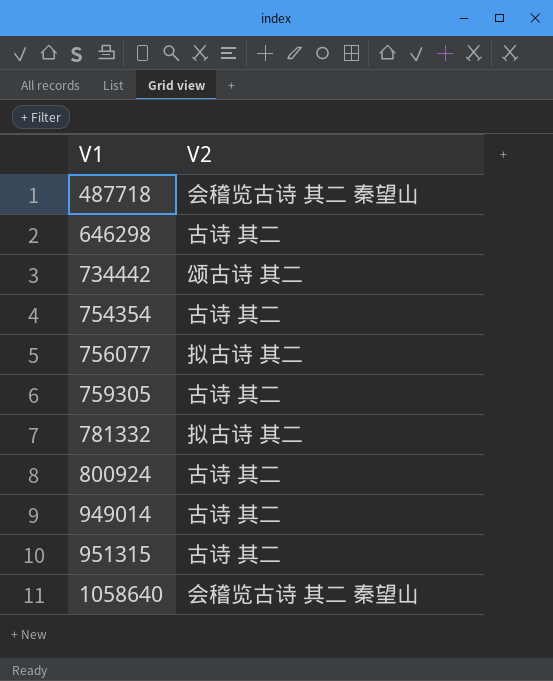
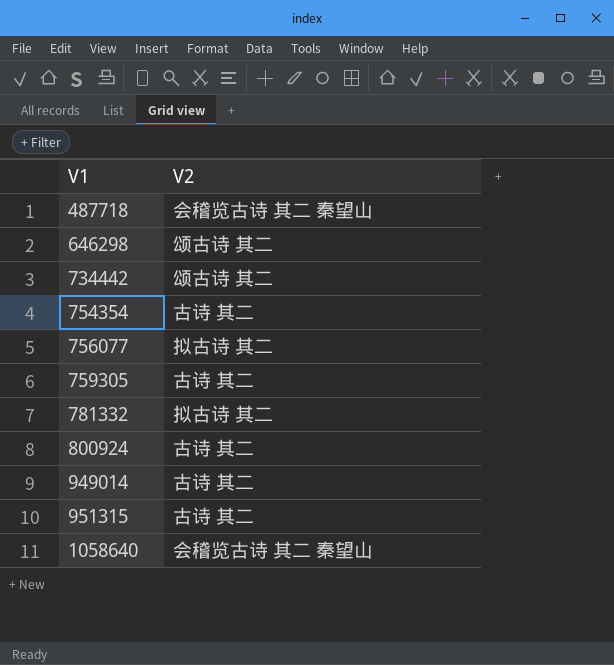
646298 | V2: 古诗 其二 -> 颂古诗 其二

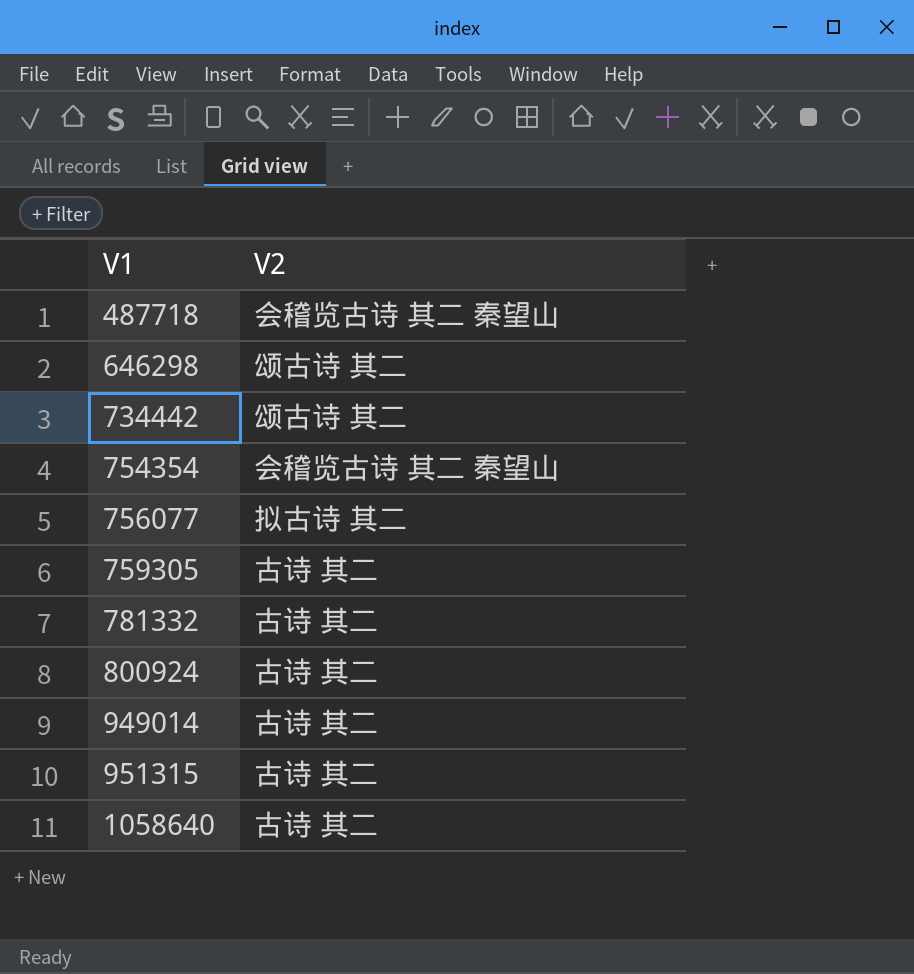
754354 | V2: 古诗 其二 -> 会稽览古诗 其二 秦望山
781332 | V2: 拟古诗 其二 -> 古诗 其二
1058640 | V2: 会稽览古诗 其二 秦望山 -> 古诗 其二

